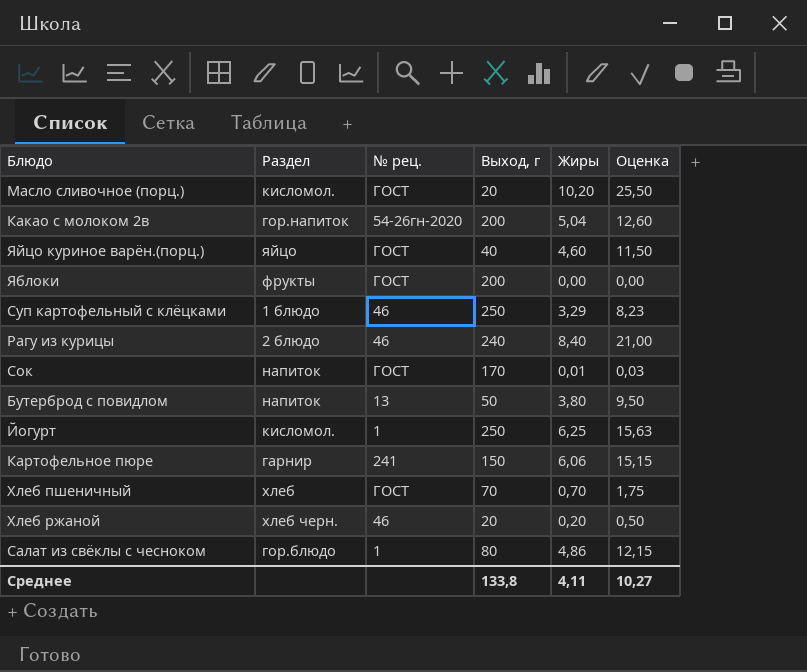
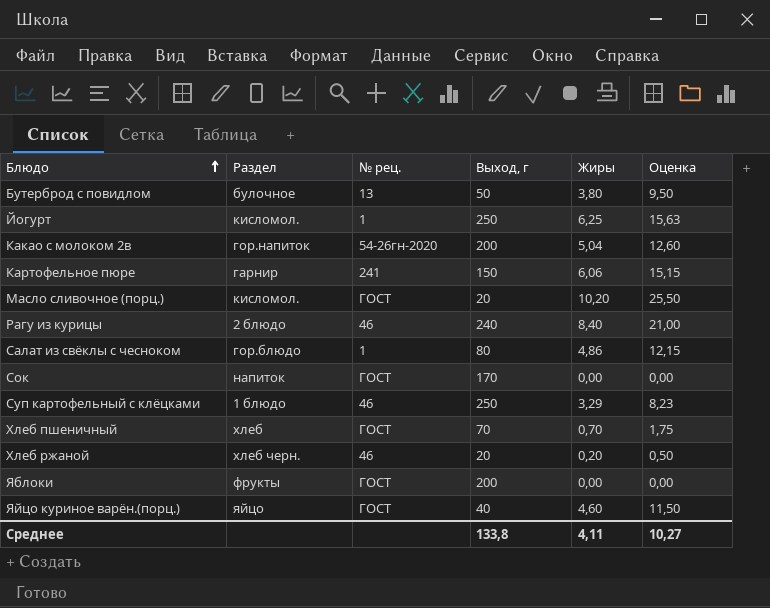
row order: none -> Блюдо ascending
Бутерброд с повидлом | Раздел: напиток -> булочное
Сок | Жиры: 0,01 -> 0,00
Сок | Оценка: 0,03 -> 0,00

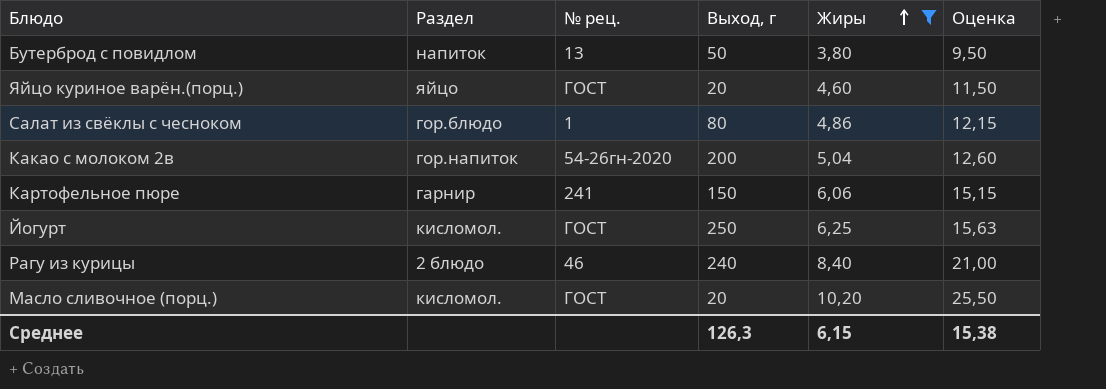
filter: none -> Жиры >= 3,80
row order: Блюдо ascending -> Жиры ascending
Бутерброд с повидлом | Раздел: булочное -> напиток
Яйцо куриное варён.(порц.) | Выход, г: 40 -> 20
Йогурт | № рец.: 1 -> ГОСТ
Среднее | Выход, г: 133,8 -> 126,3
Среднее | Жиры: 4,11 -> 6,15
Среднее | Оценка: 10,27 -> 15,38

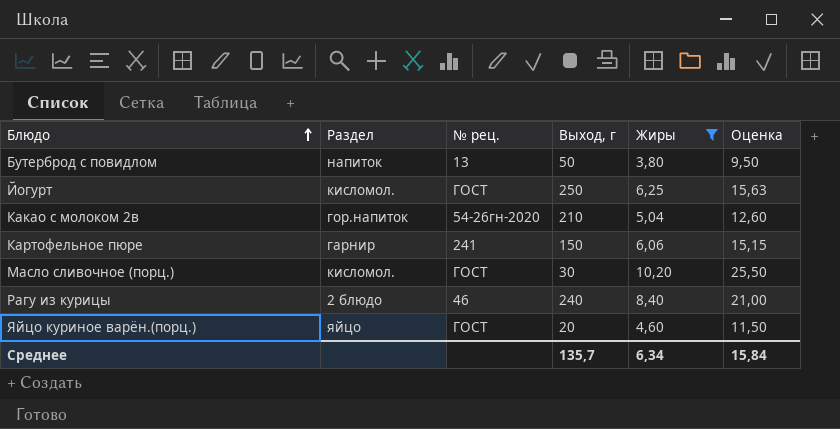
row order: Жиры ascending -> Блюдо ascending
row Салат из свёклы с чесноком: гор.блюдо | 1 | 80 | 4,86 | 12,15 -> none
Какао с молоком 2в | Выход, г: 200 -> 210
Масло сливочное (порц.) | Выход, г: 20 -> 30
Среднее | Выход, г: 126,3 -> 135,7
Среднее | Жиры: 6,15 -> 6,34
Среднее | Оценка: 15,38 -> 15,84

